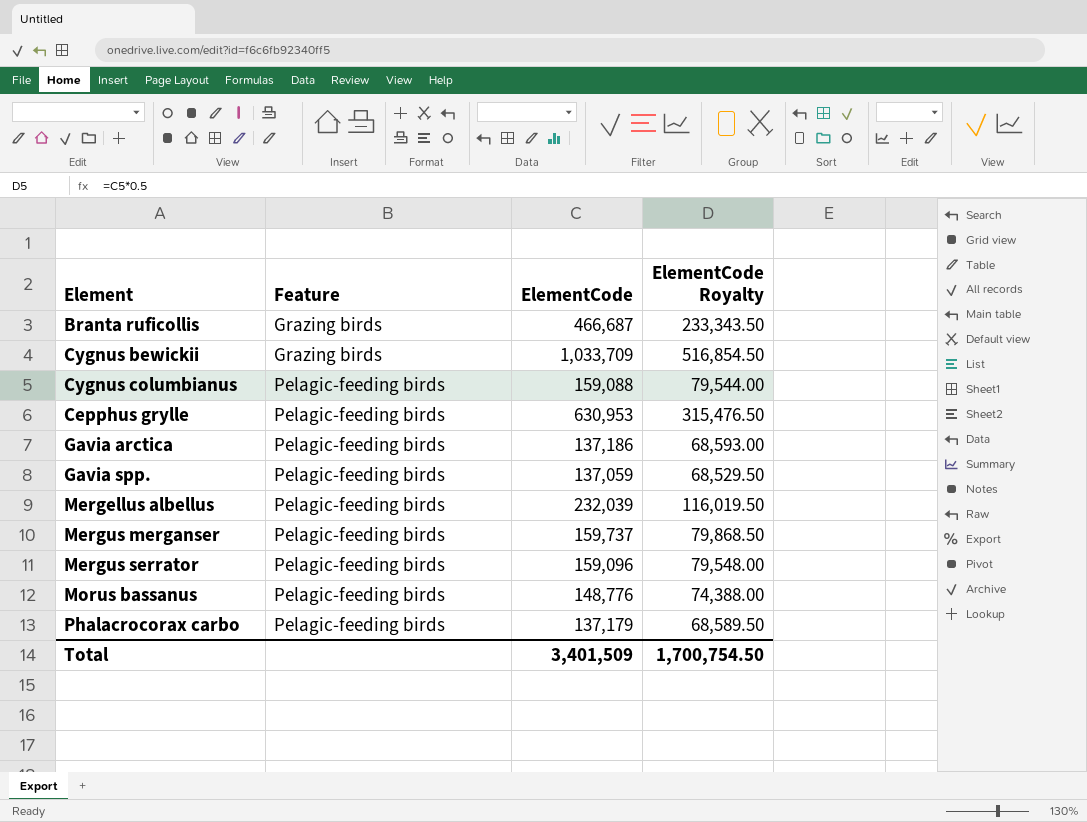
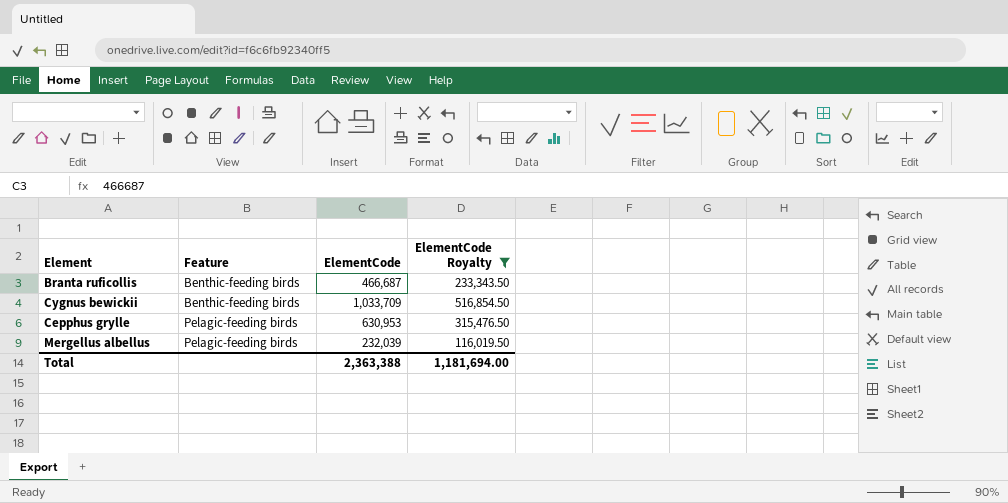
filter: none -> ElementCode Royalty >= 116,019.50
Branta ruficollis | Feature: Grazing birds -> Benthic-feeding birds
Cygnus bewickii | Feature: Grazing birds -> Benthic-feeding birds
Total | ElementCode: 3,401,509 -> 2,363,388
Total | ElementCode Royalty: 1,700,754.50 -> 1,181,694.00

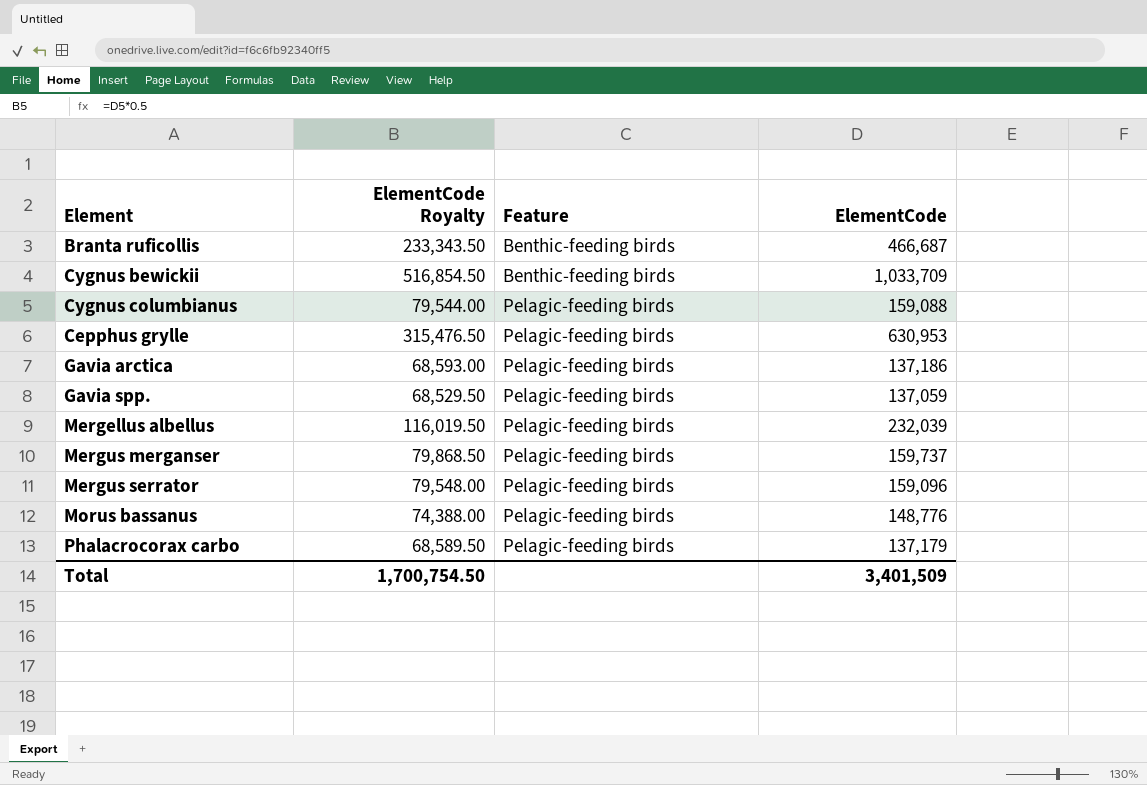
filter: ElementCode Royalty >= 116,019.50 -> none
column ElementCode Royalty | position: 4 -> 2
Total | ElementCode Royalty: 1,181,694.00 -> 1,700,754.50
Total | ElementCode: 2,363,388 -> 3,401,509

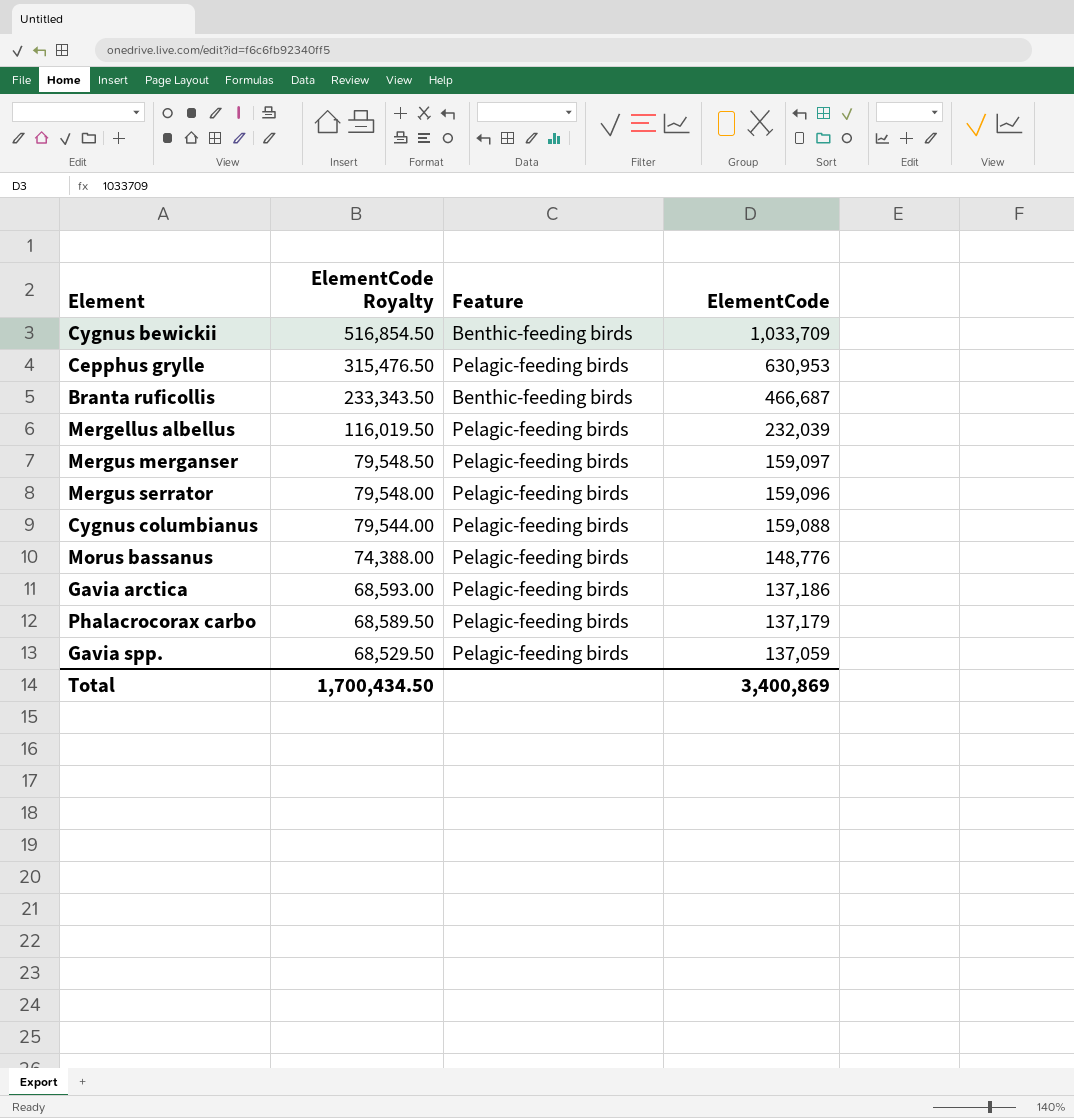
row order: Feature ascending -> ElementCode Royalty descending
Mergus merganser | ElementCode Royalty: 79,868.50 -> 79,548.50
Mergus merganser | ElementCode: 159,737 -> 159,097
Total | ElementCode Royalty: 1,700,754.50 -> 1,700,434.50
Total | ElementCode: 3,401,509 -> 3,400,869

